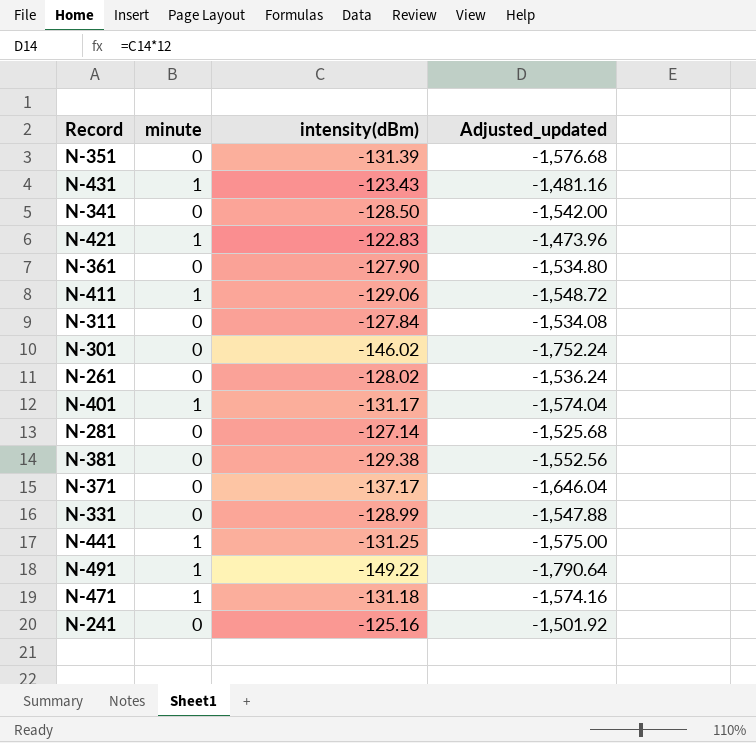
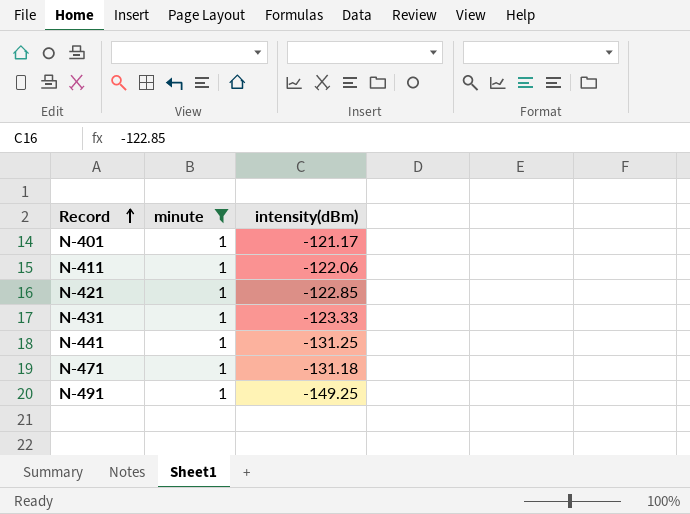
filter: none -> minute = 1
row order: none -> Record ascending
column Adjusted_updated | formula: [intensity(dBm)] * 12 -> none
N-401 | intensity(dBm): -131.17 -> -121.17
N-411 | intensity(dBm): -129.06 -> -122.06
N-421 | intensity(dBm): -122.83 -> -122.85
N-431 | intensity(dBm): -123.43 -> -123.33
N-491 | intensity(dBm): -149.22 -> -149.25

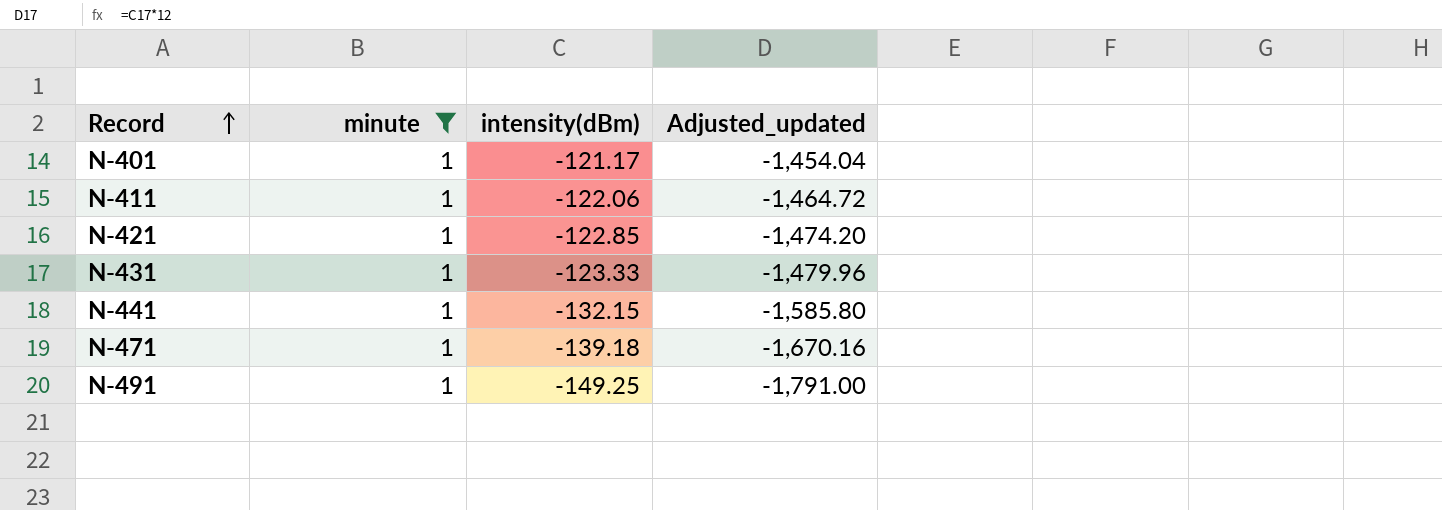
column Adjusted_updated | formula: none -> [intensity(dBm)] * 12
N-441 | intensity(dBm): -131.25 -> -132.15
N-471 | intensity(dBm): -131.18 -> -139.18

